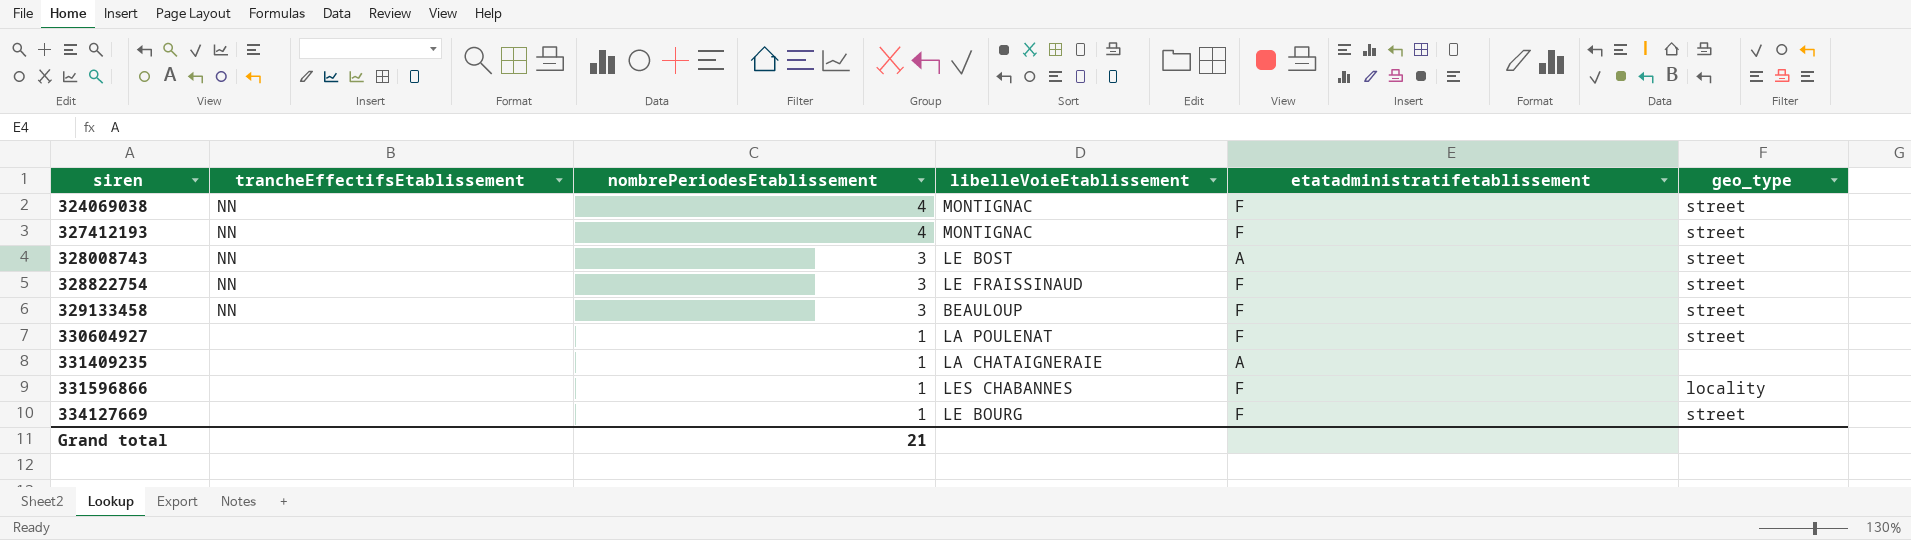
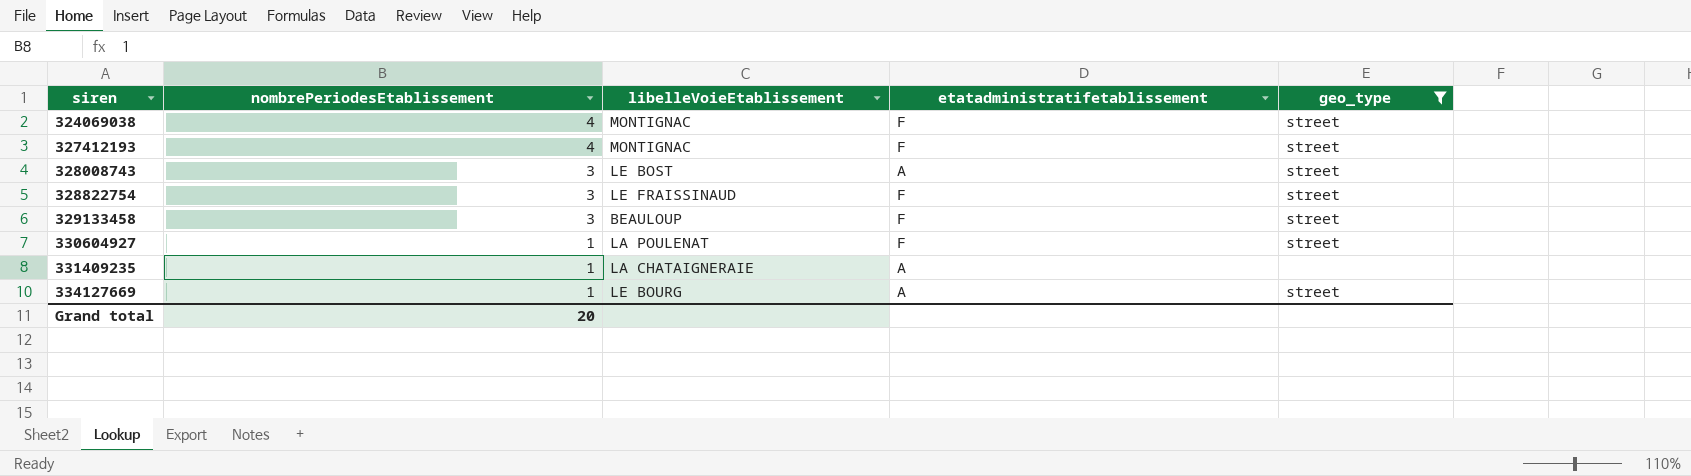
filter: none -> geo_type != locality
column trancheEffectifsEtablissement | position: 2 -> none
334127669 | etatadministratifetablissement: F -> A
Grand total | nombrePeriodesEtablissement: 21 -> 20

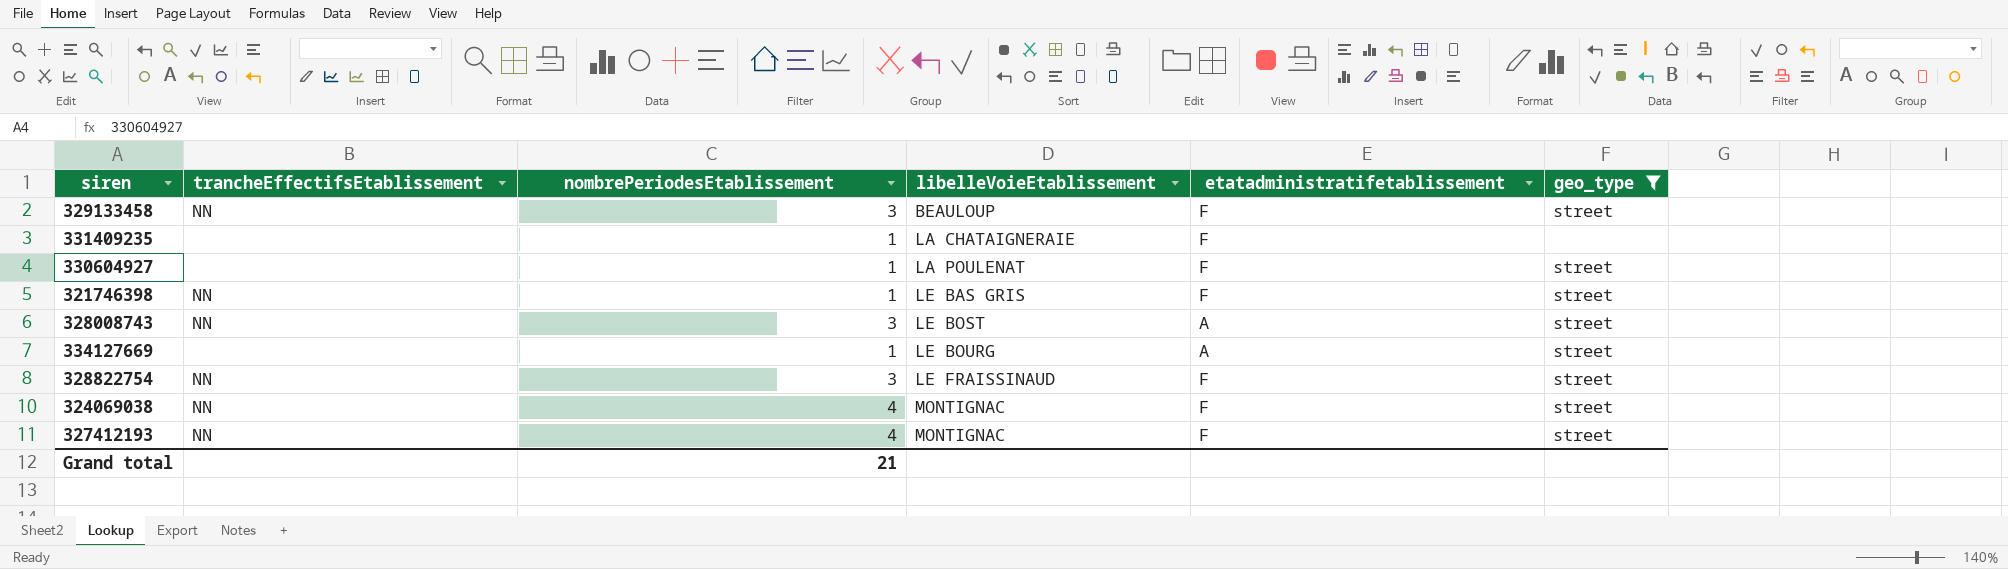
row order: siren ascending -> libelleVoieEtablissement ascending
column trancheEffectifsEtablissement | position: none -> 2
331409235 | etatadministratifetablissement: A -> F
row 321746398: none -> NN | 1 | LE BAS GRIS | F | street
Grand total | nombrePeriodesEtablissement: 20 -> 21

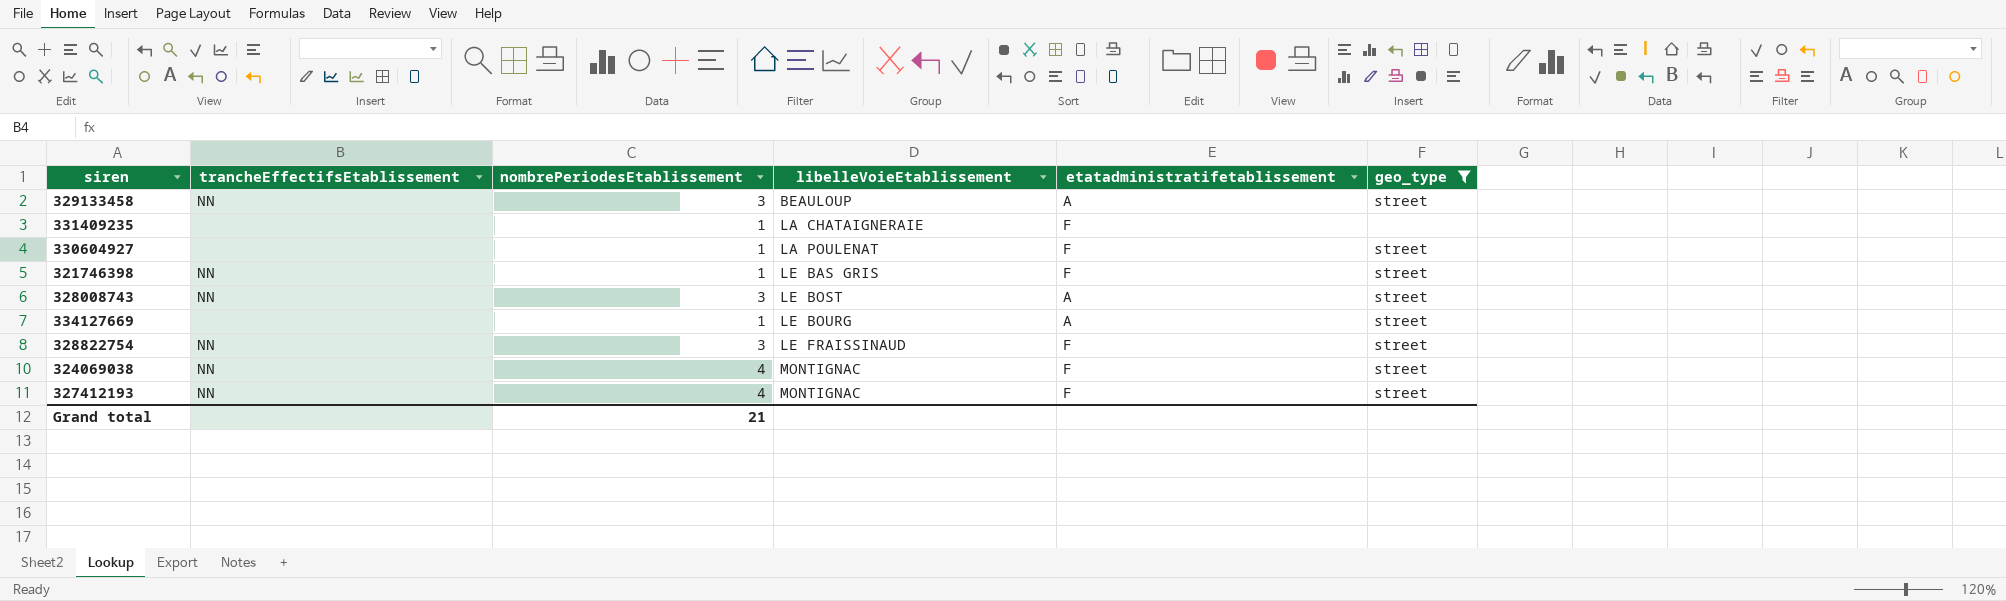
329133458 | etatadministratifetablissement: F -> A

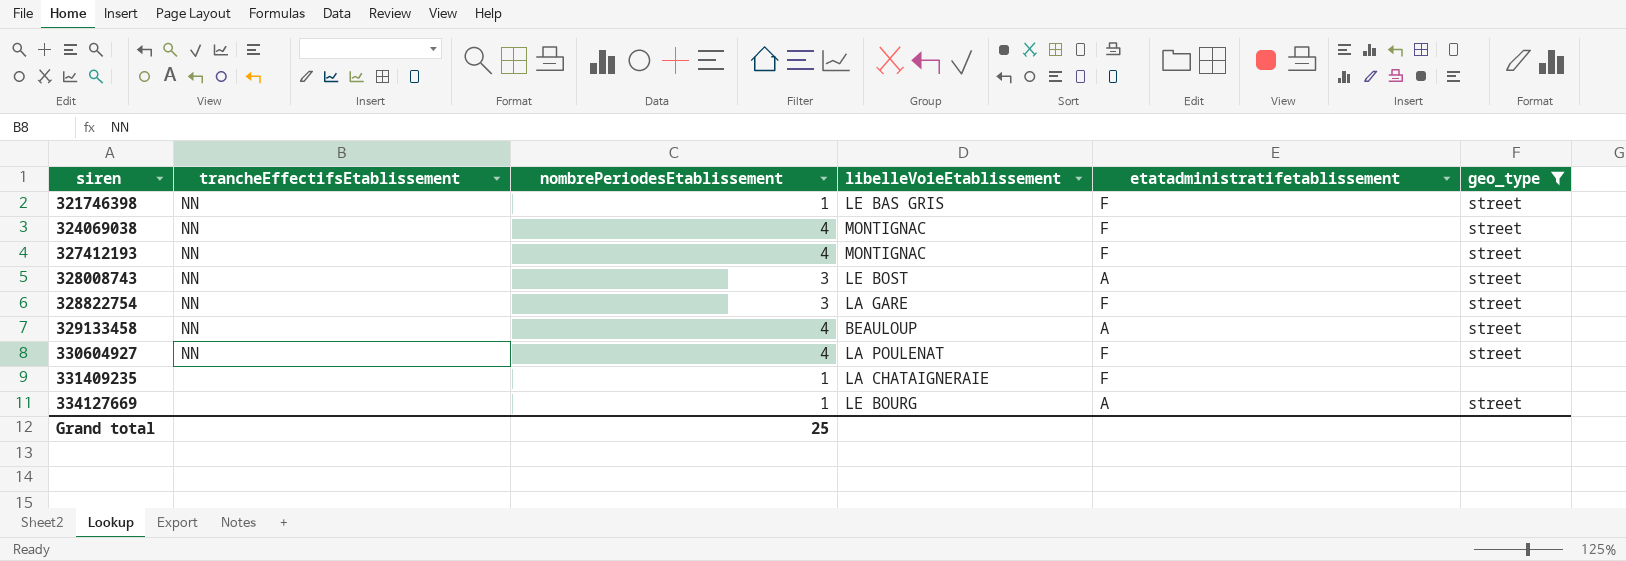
row order: libelleVoieEtablissement ascending -> siren ascending
328822754 | libelleVoieEtablissement: LE FRAISSINAUD -> LA GARE
329133458 | nombrePeriodesEtablissement: 3 -> 4
330604927 | trancheEffectifsEtablissement: none -> NN
330604927 | nombrePeriodesEtablissement: 1 -> 4
Grand total | nombrePeriodesEtablissement: 21 -> 25

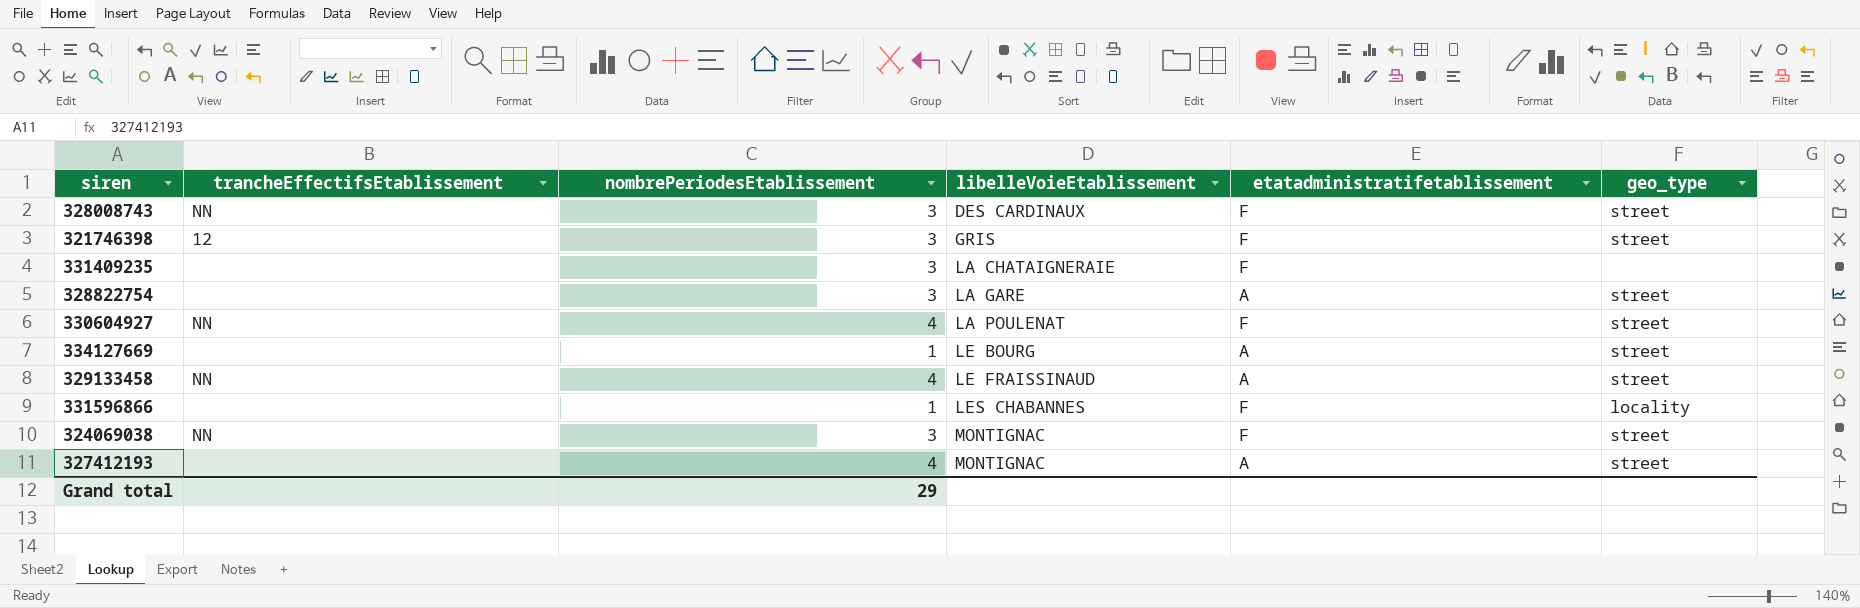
filter: geo_type != locality -> none
row order: siren ascending -> libelleVoieEtablissement ascending
328008743 | libelleVoieEtablissement: LE BOST -> DES CARDINAUX
328008743 | etatadministratifetablissement: A -> F
321746398 | trancheEffectifsEtablissement: NN -> 12
321746398 | nombrePeriodesEtablissement: 1 -> 3
321746398 | libelleVoieEtablissement: LE BAS GRIS -> GRIS
331409235 | nombrePeriodesEtablissement: 1 -> 3
328822754 | trancheEffectifsEtablissement: NN -> none
328822754 | etatadministratifetablissement: F -> A
329133458 | libelleVoieEtablissement: BEAULOUP -> LE FRAISSINAUD
324069038 | nombrePeriodesEtablissement: 4 -> 3
327412193 | trancheEffectifsEtablissement: NN -> none
327412193 | etatadministratifetablissement: F -> A
Grand total | nombrePeriodesEtablissement: 25 -> 29

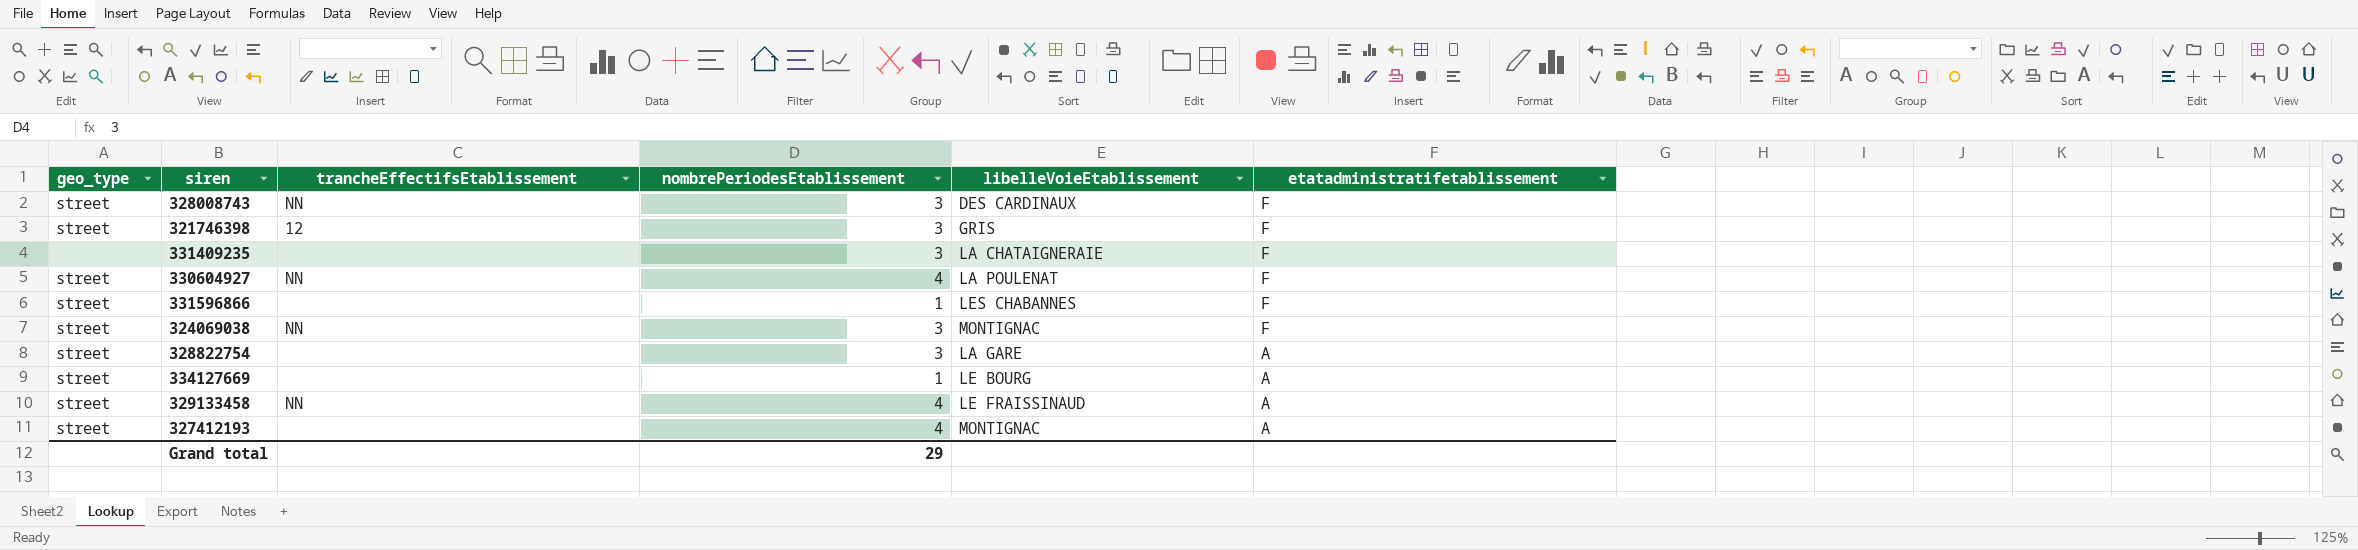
row order: libelleVoieEtablissement ascending -> etatadministratifetablissement descending
column geo_type | position: 6 -> 1
331596866 | geo_type: locality -> street

